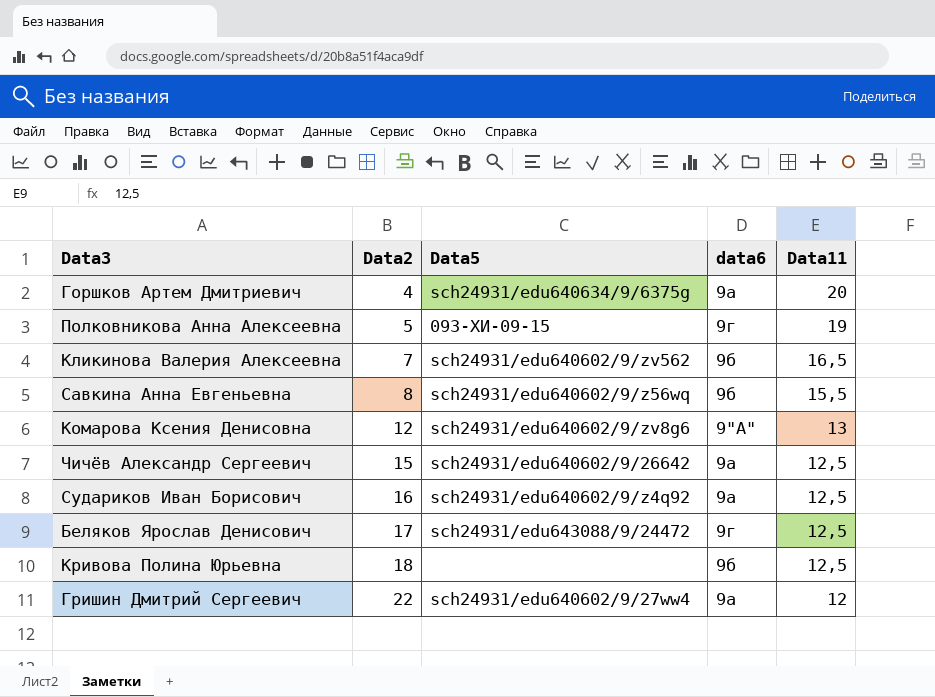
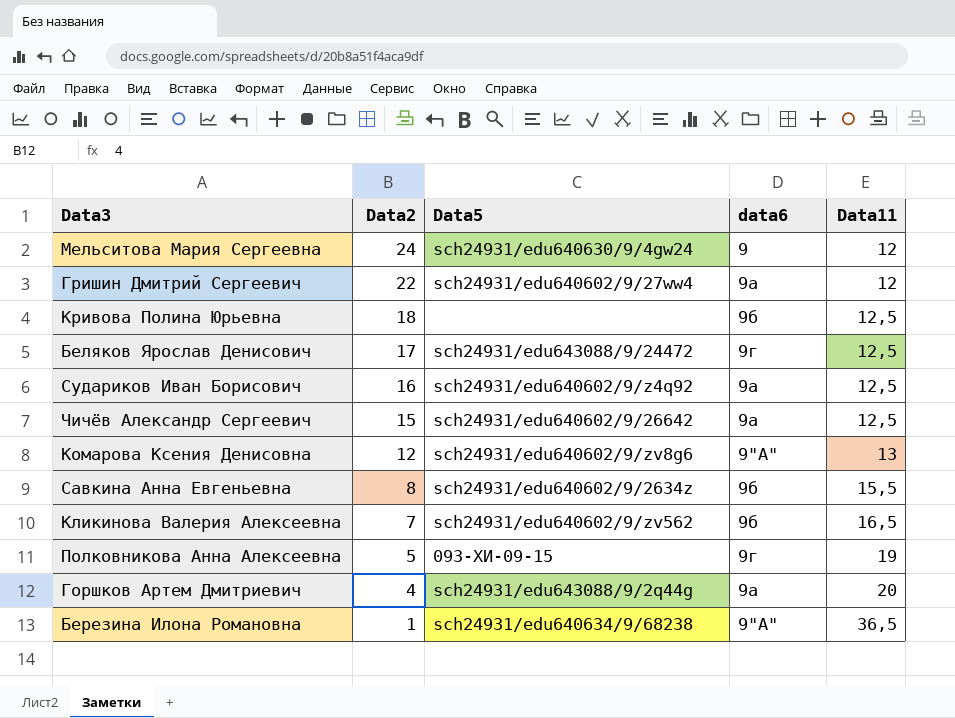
row order: Data2 ascending -> Data2 descending
row Мельситова Мария Сергеевна: none -> 24 | sch24931/edu640630/9/4gw24 | 9 | 12
Савкина Анна Евгеньевна | Data5: sch24931/edu640602/9/z56wq -> sch24931/edu640602/9/2634z
Горшков Артем Дмитриевич | Data5: sch24931/edu640634/9/6375g -> sch24931/edu643088/9/2q44g
row Березина Илона Романовна: none -> 1 | sch24931/edu640634/9/68238 | 9"А" | 36,5

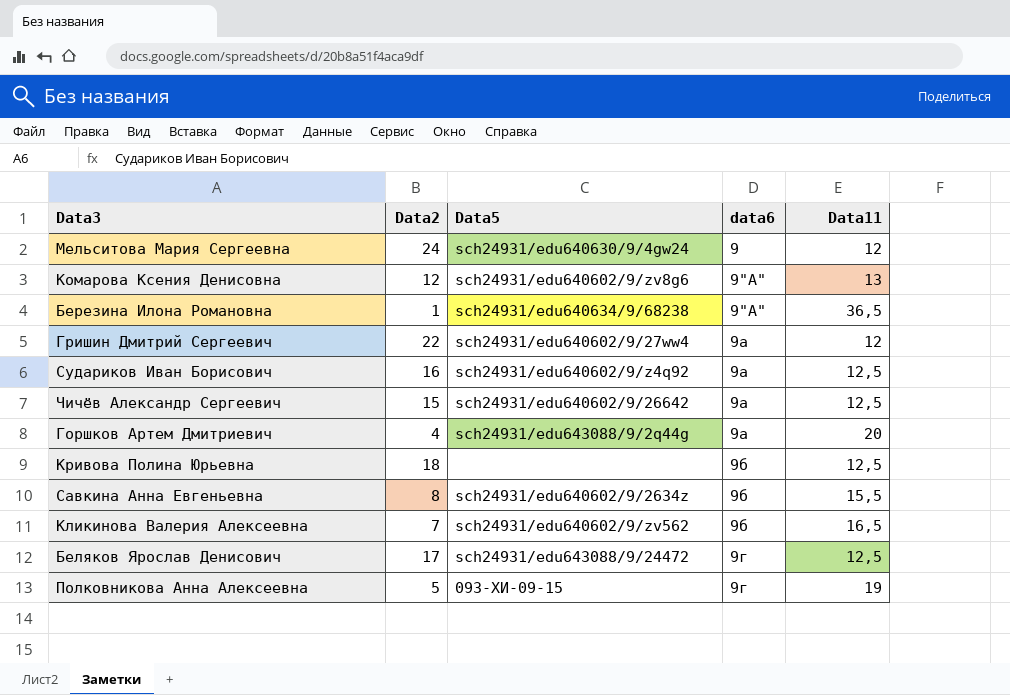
row order: Data2 descending -> data6 ascending

